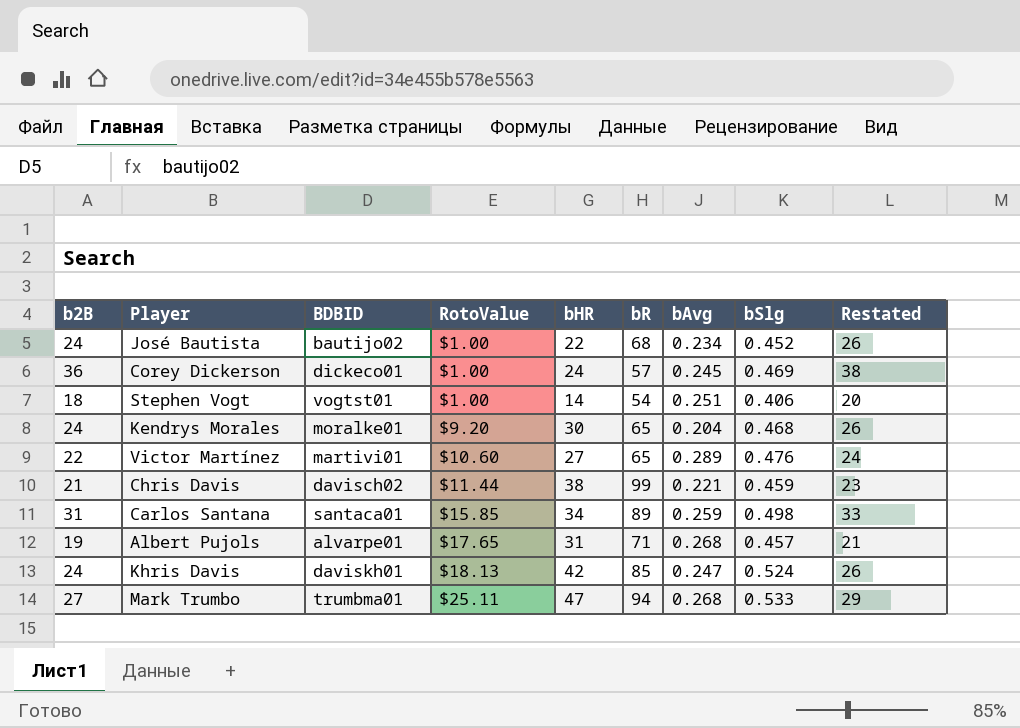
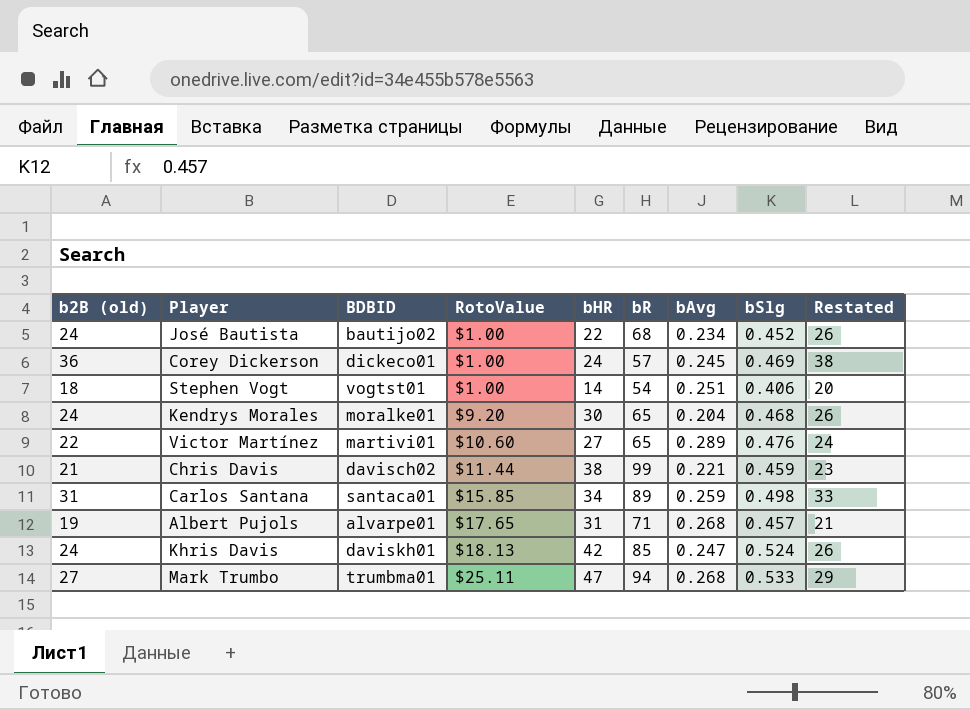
column name: b2B -> b2B (old)

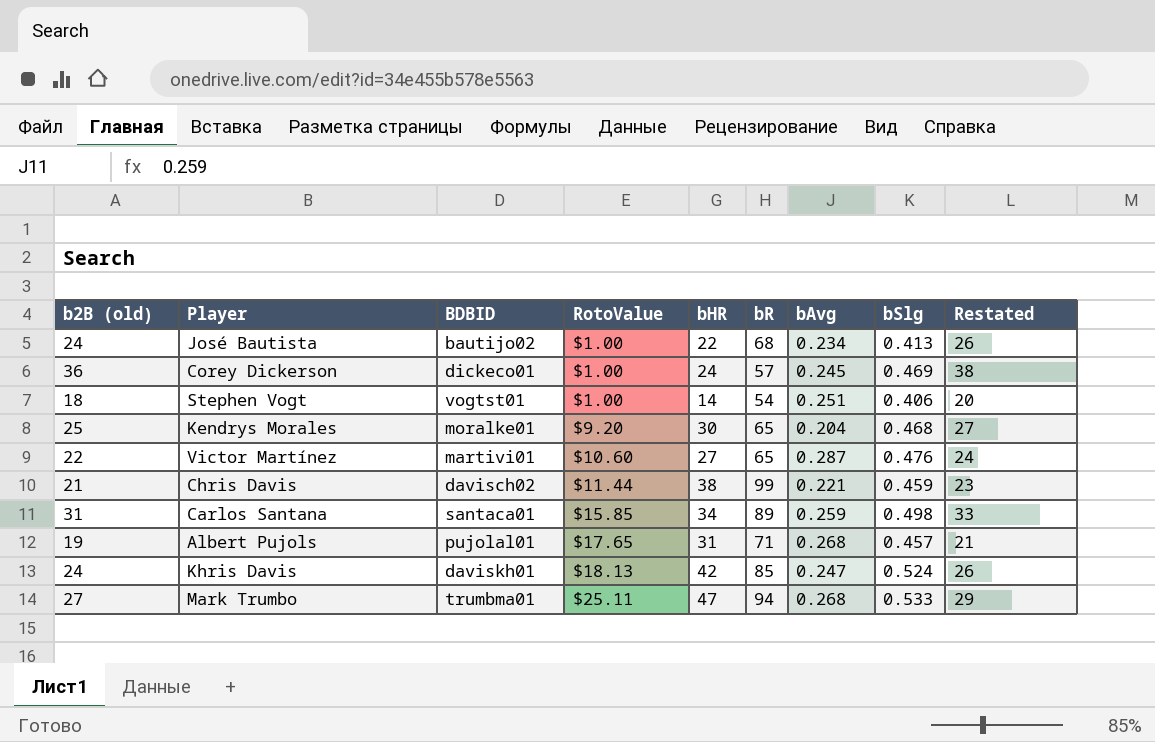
José Bautista | bSlg: 0.452 -> 0.413
Kendrys Morales | b2B (old): 24 -> 25
Kendrys Morales | Restated: 26 -> 27
Victor Martínez | bAvg: 0.289 -> 0.287
Albert Pujols | BDBID: alvarpe01 -> pujolal01

